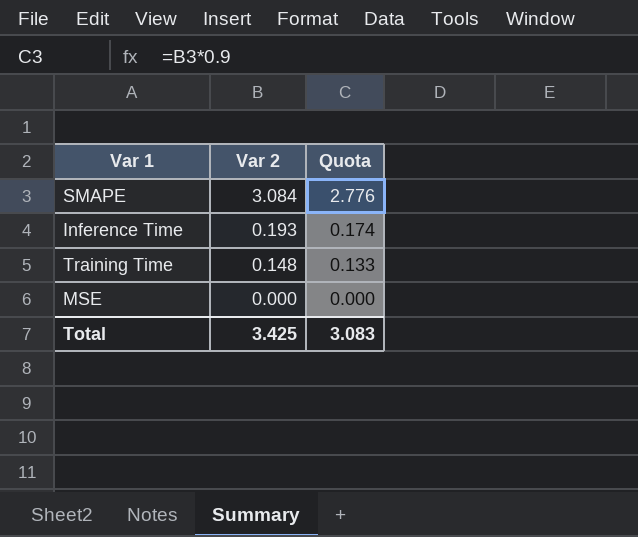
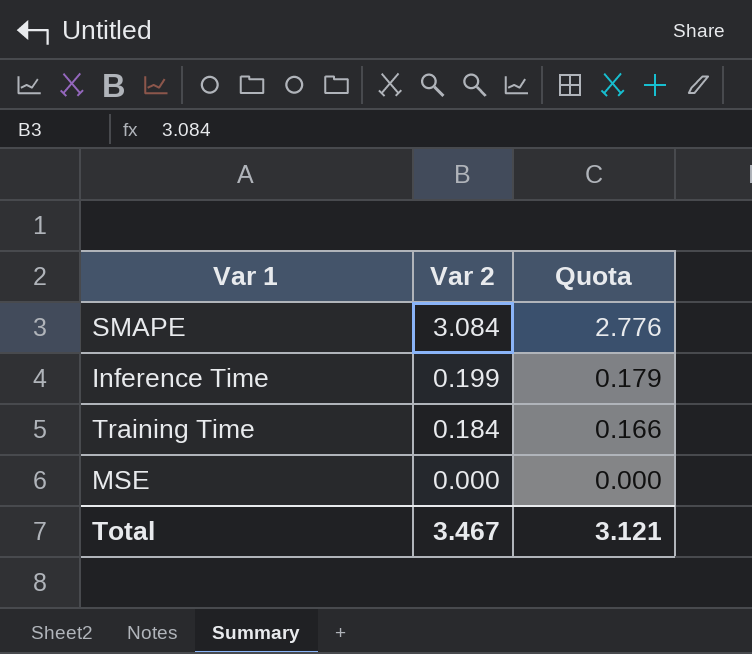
Inference Time | Var 2: 0.193 -> 0.199
Inference Time | Quota: 0.174 -> 0.179
Training Time | Var 2: 0.148 -> 0.184
Training Time | Quota: 0.133 -> 0.166
Total | Var 2: 3.425 -> 3.467
Total | Quota: 3.083 -> 3.121

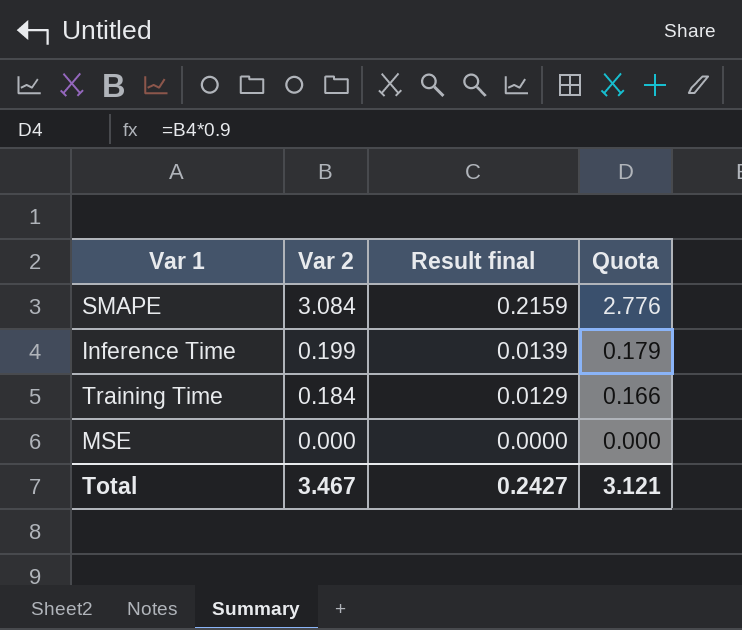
column Result final | formula: none -> [Var 2] * 0.07

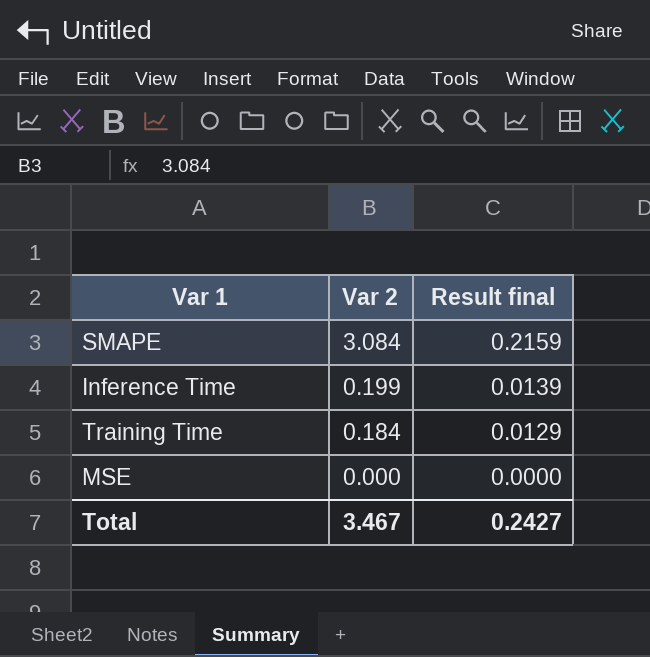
column Quota | formula: [Var 2] * 0.9 -> none

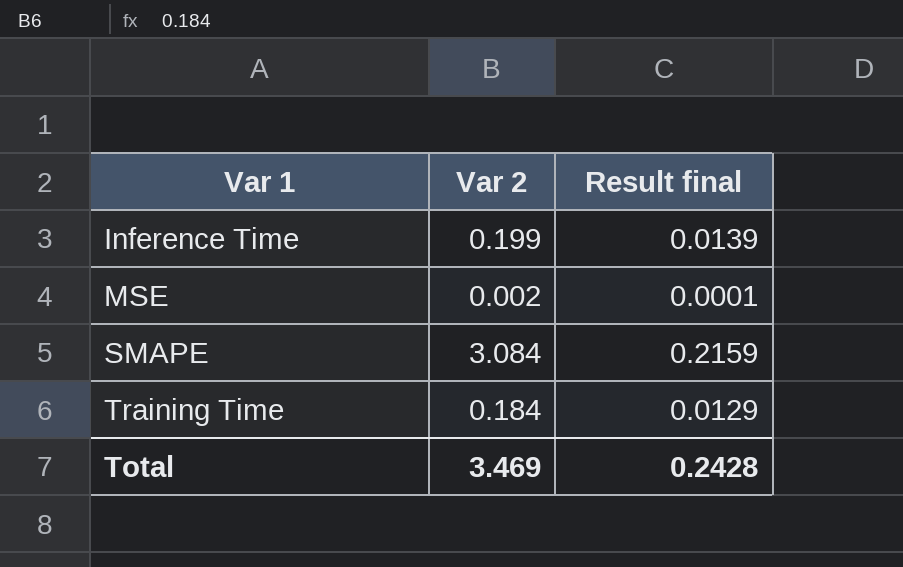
row order: Var 2 descending -> Var 1 ascending
MSE | Var 2: 0.000 -> 0.002
MSE | Result final: 0.0000 -> 0.0001
Total | Var 2: 3.467 -> 3.469
Total | Result final: 0.2427 -> 0.2428

